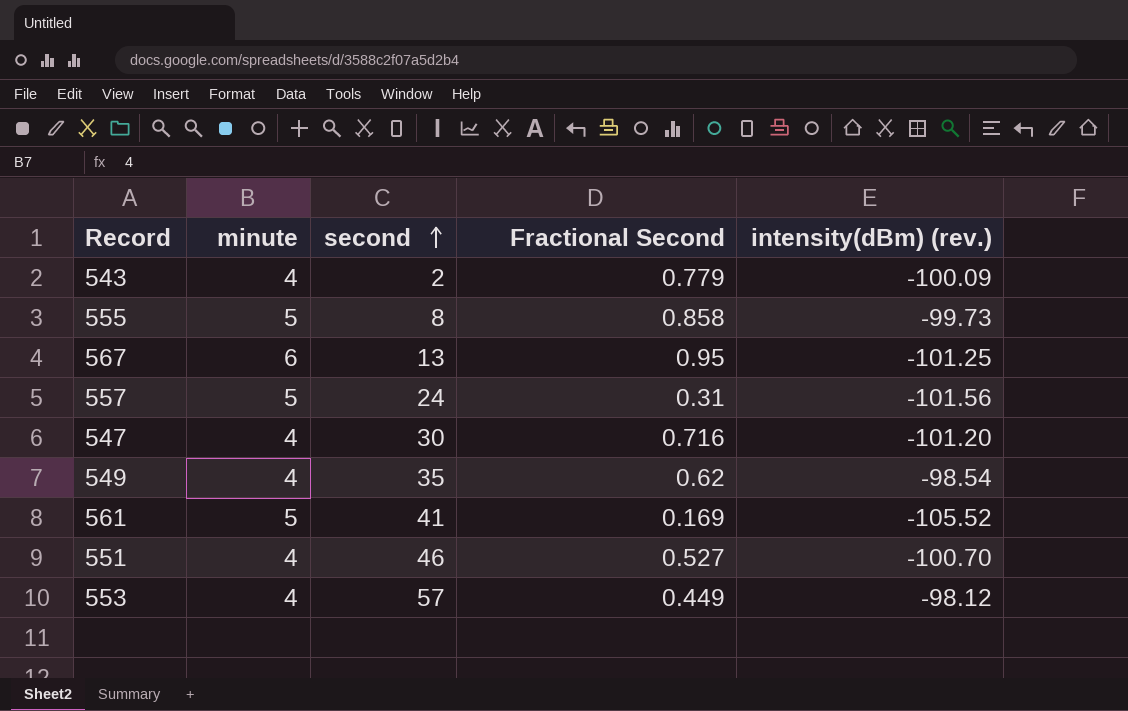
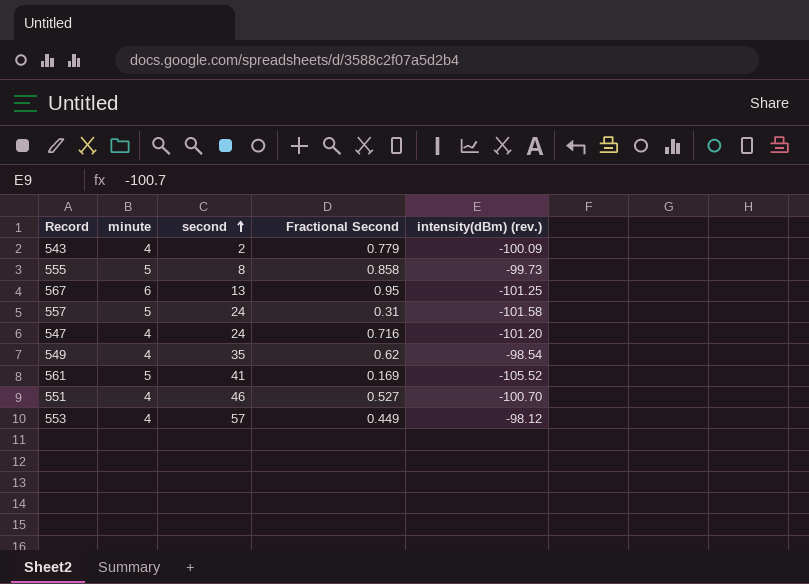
557 | intensity(dBm) (rev.): -101.56 -> -101.58
547 | second: 30 -> 24

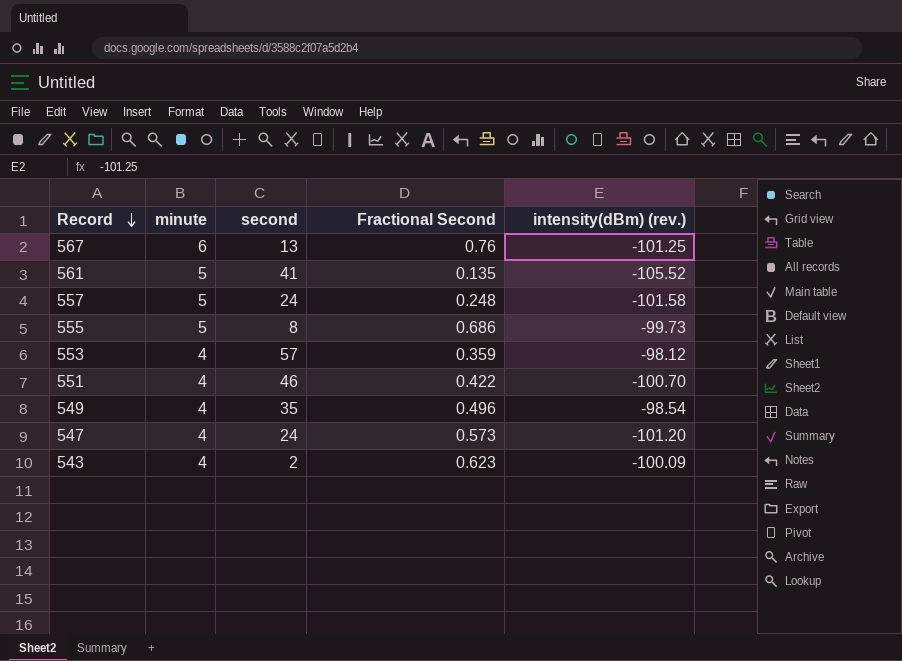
row order: second ascending -> Record descending
567 | Fractional Second: 0.95 -> 0.76
561 | Fractional Second: 0.169 -> 0.135
557 | Fractional Second: 0.31 -> 0.248
555 | Fractional Second: 0.858 -> 0.686
553 | Fractional Second: 0.449 -> 0.359
551 | Fractional Second: 0.527 -> 0.422
549 | Fractional Second: 0.62 -> 0.496
547 | Fractional Second: 0.716 -> 0.573
543 | Fractional Second: 0.779 -> 0.623

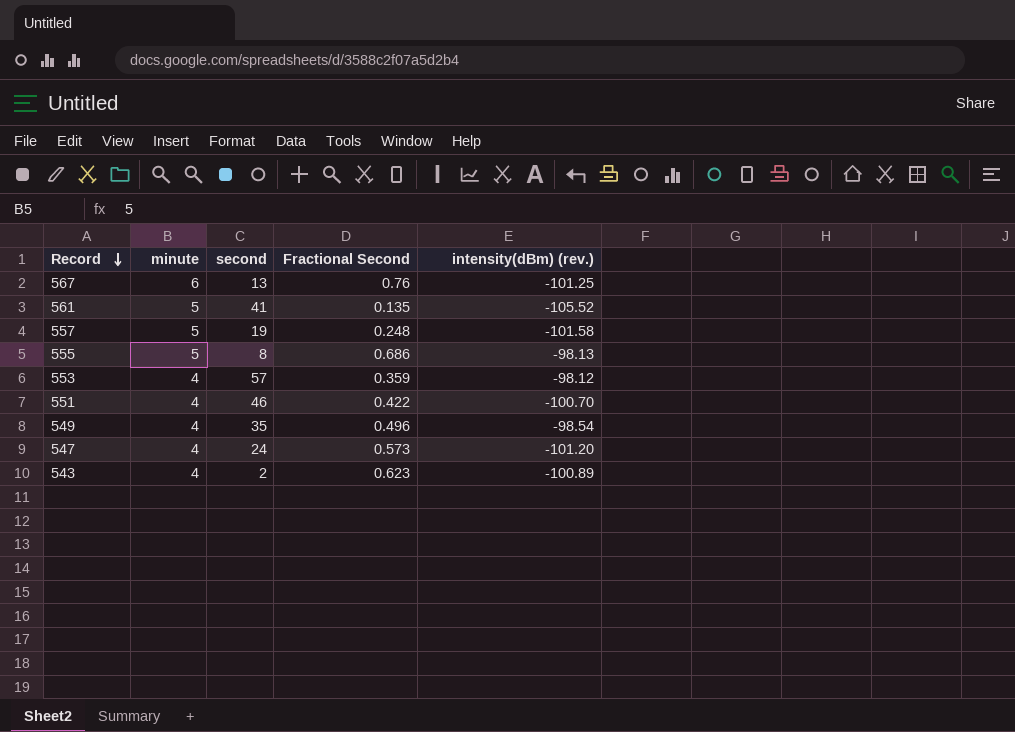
557 | second: 24 -> 19
555 | intensity(dBm) (rev.): -99.73 -> -98.13
543 | intensity(dBm) (rev.): -100.09 -> -100.89

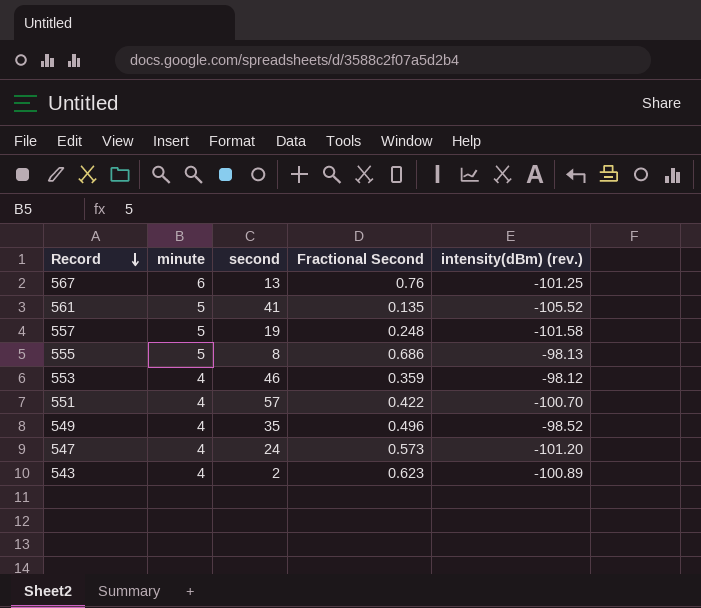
553 | second: 57 -> 46
551 | second: 46 -> 57
549 | intensity(dBm) (rev.): -98.54 -> -98.52

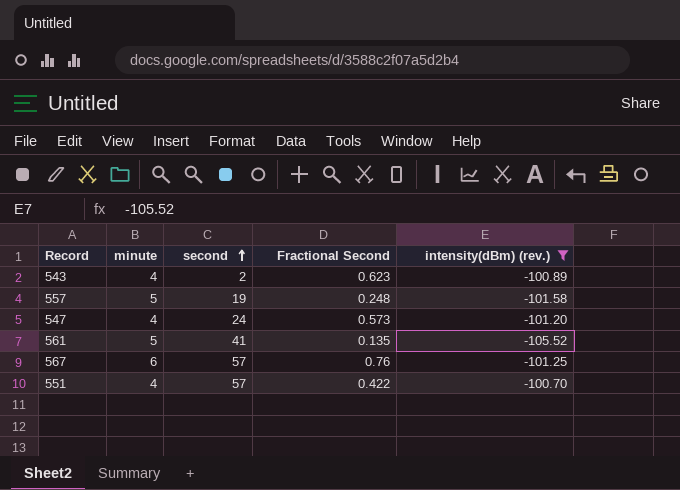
filter: none -> intensity(dBm) (rev.) <= -100.70
row order: Record descending -> second ascending
567 | second: 13 -> 57

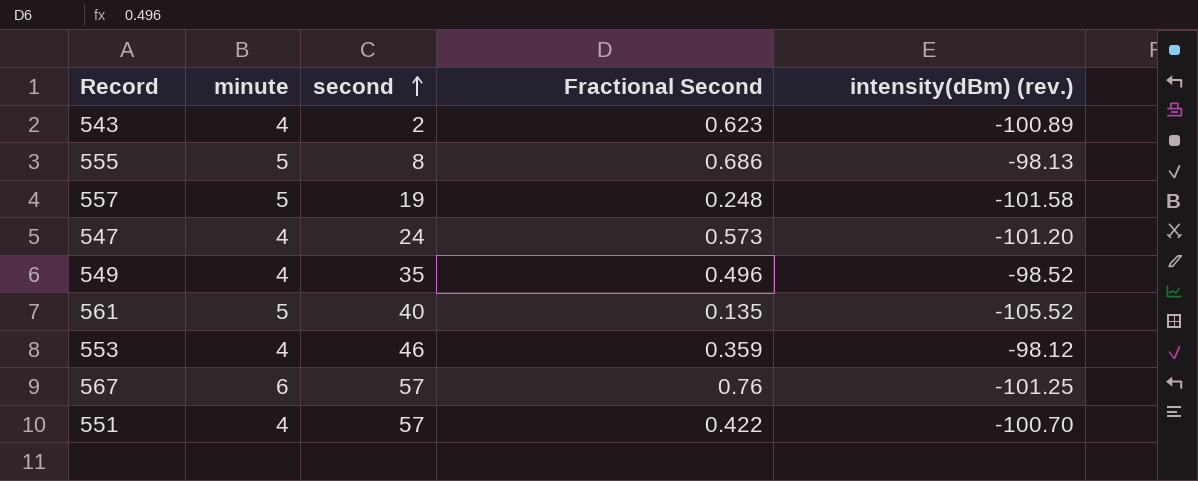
filter: intensity(dBm) (rev.) <= -100.70 -> none
561 | second: 41 -> 40

